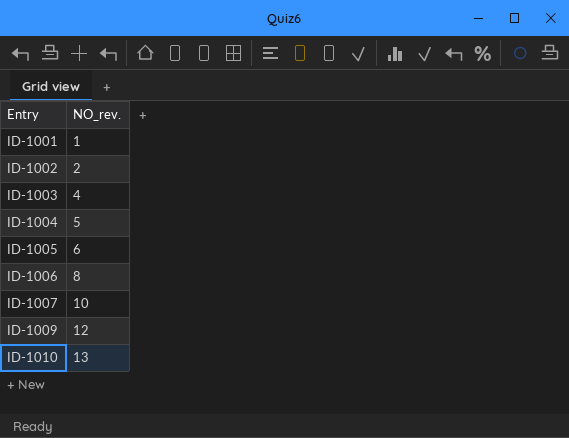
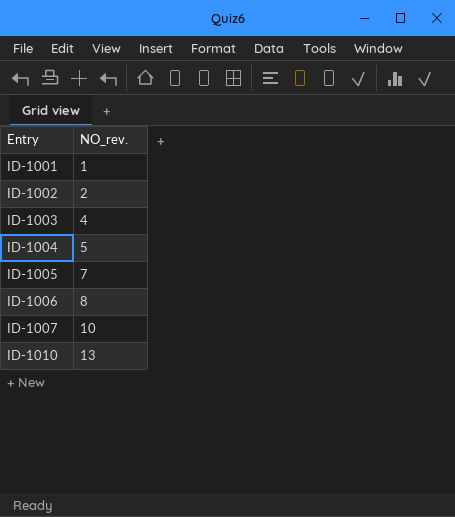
row ID-1009: 12 -> none
ID-1005 | NO_rev.: 6 -> 7

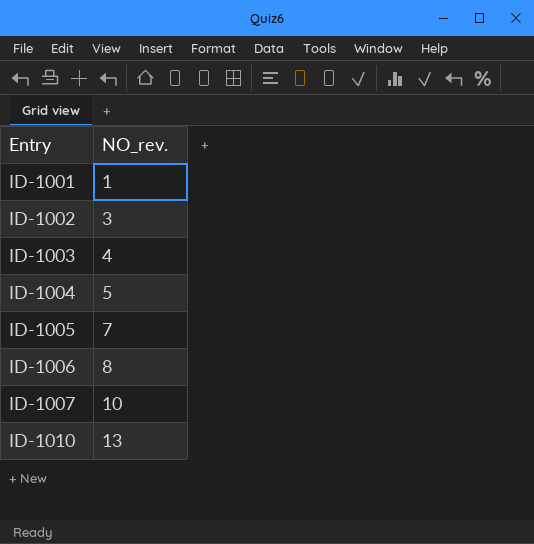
ID-1002 | NO_rev.: 2 -> 3

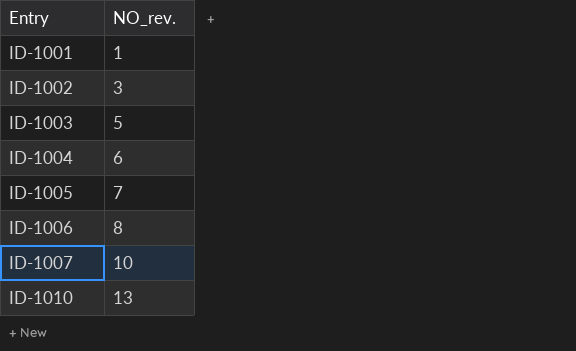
ID-1003 | NO_rev.: 4 -> 5
ID-1004 | NO_rev.: 5 -> 6

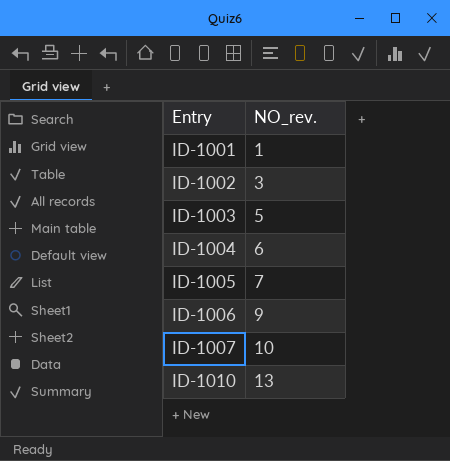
ID-1006 | NO_rev.: 8 -> 9

